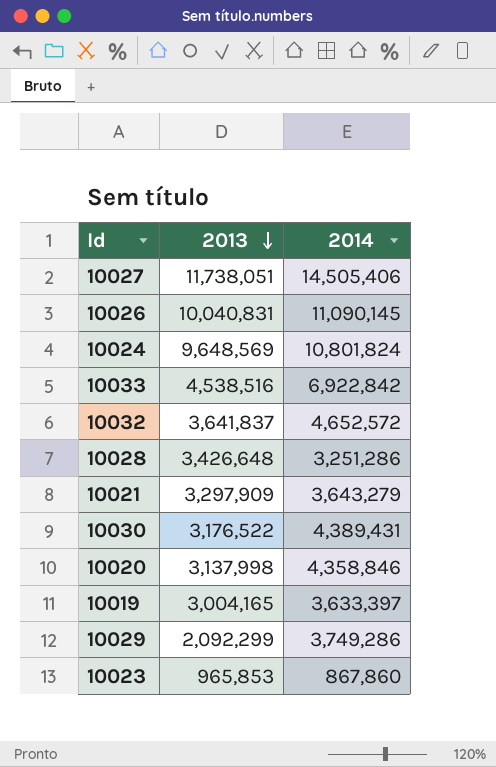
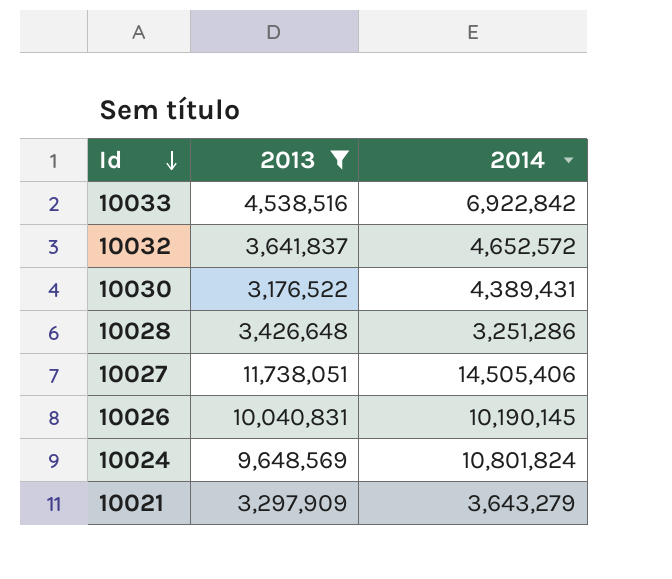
filter: none -> 2013 >= 3,176,522
row order: 2013 descending -> Id descending
10026 | 2014: 11,090,145 -> 10,190,145

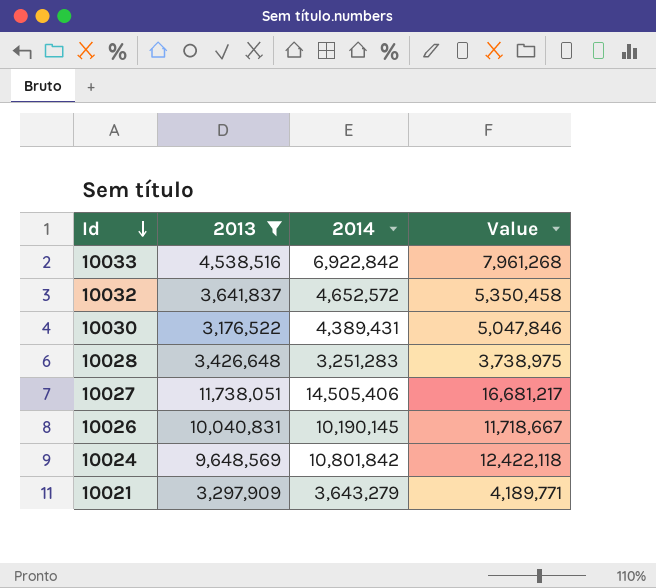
column Value | formula: none -> [2014] * 1.15
10028 | 2014: 3,251,286 -> 3,251,283
10024 | 2014: 10,801,824 -> 10,801,842

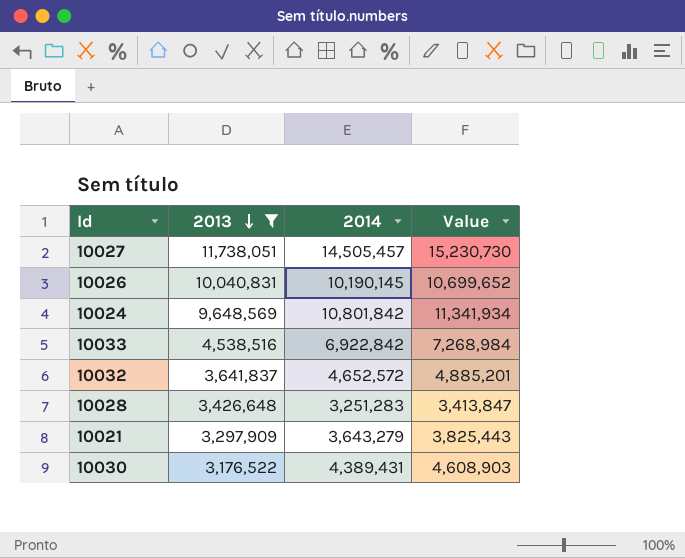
row order: Id descending -> 2013 descending
column Value | formula: [2014] * 1.15 -> [2014] * 1.05
10027 | 2014: 14,505,406 -> 14,505,457

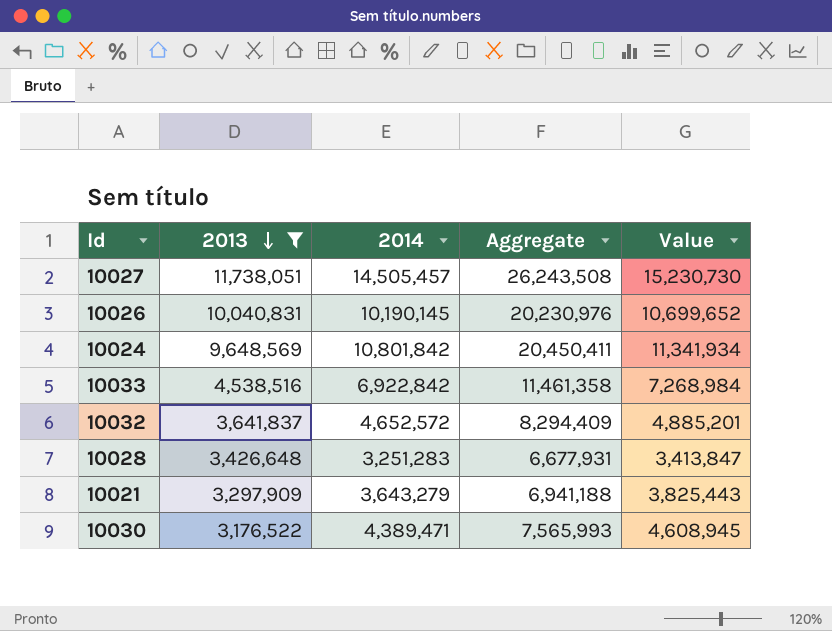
column Aggregate | formula: none -> [2013] + [2014]
10030 | 2014: 4,389,431 -> 4,389,471
10030 | Value: 4,608,903 -> 4,608,945

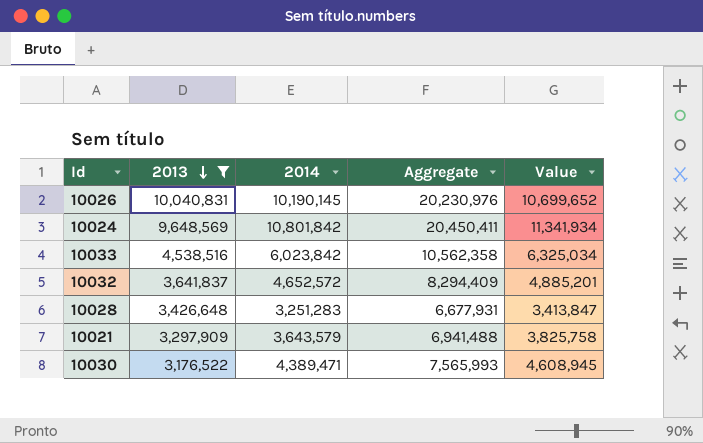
row 10027: 11,738,051 | 14,505,457 | 26,243,508 | 15,230,730 -> none
10033 | 2014: 6,922,842 -> 6,023,842
10033 | Aggregate: 11,461,358 -> 10,562,358
10033 | Value: 7,268,984 -> 6,325,034
10021 | 2014: 3,643,279 -> 3,643,579
10021 | Aggregate: 6,941,188 -> 6,941,488
10021 | Value: 3,825,443 -> 3,825,758

